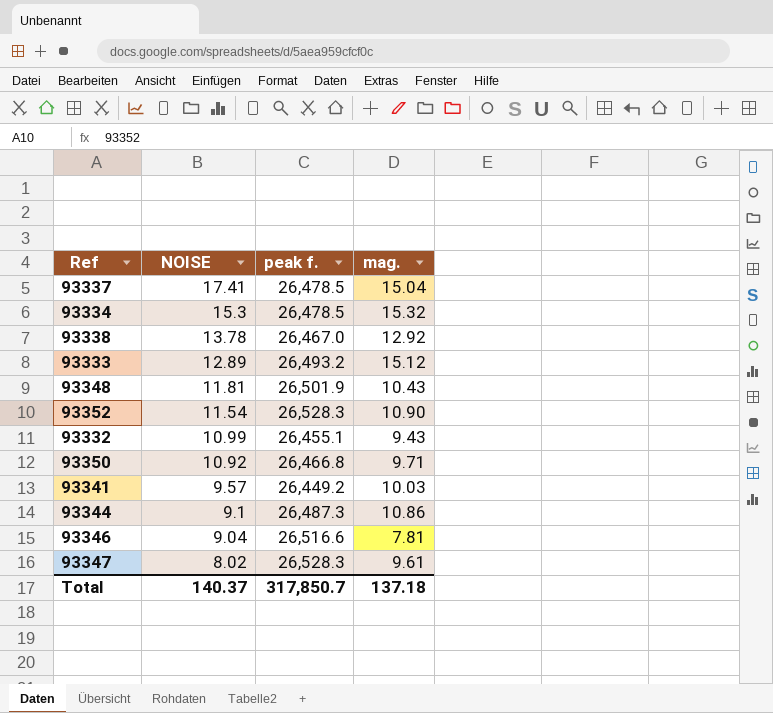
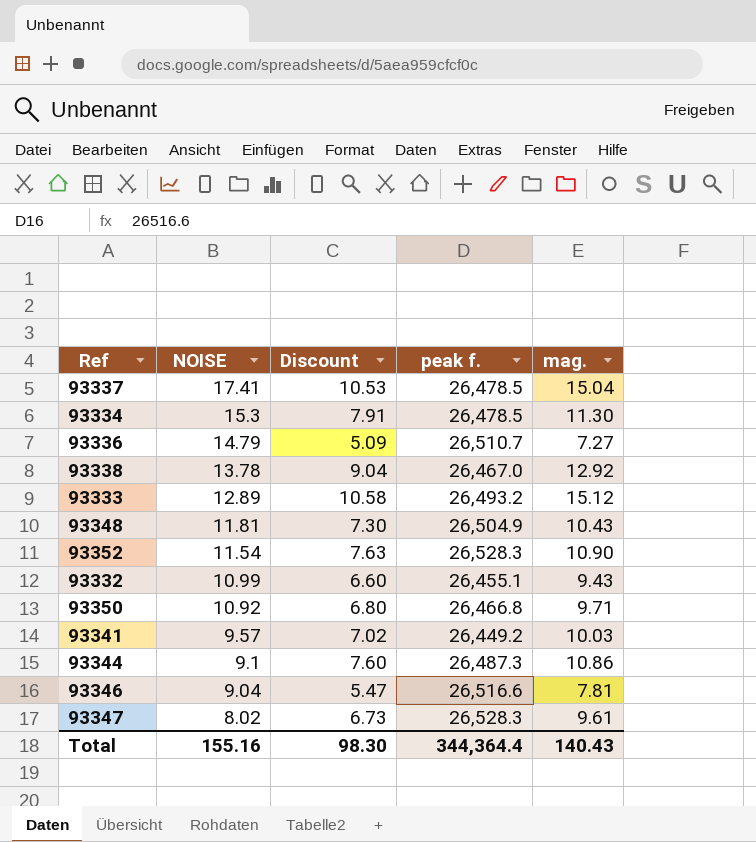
column Discount | formula: none -> [mag.] * 0.7
93334 | mag.: 15.32 -> 11.30
row 93336: none -> 14.79 | 5.09 | 26,510.7 | 7.27
93348 | peak f.: 26,501.9 -> 26,504.9
Total | NOISE: 140.37 -> 155.16
Total | peak f.: 317,850.7 -> 344,364.4
Total | mag.: 137.18 -> 140.43

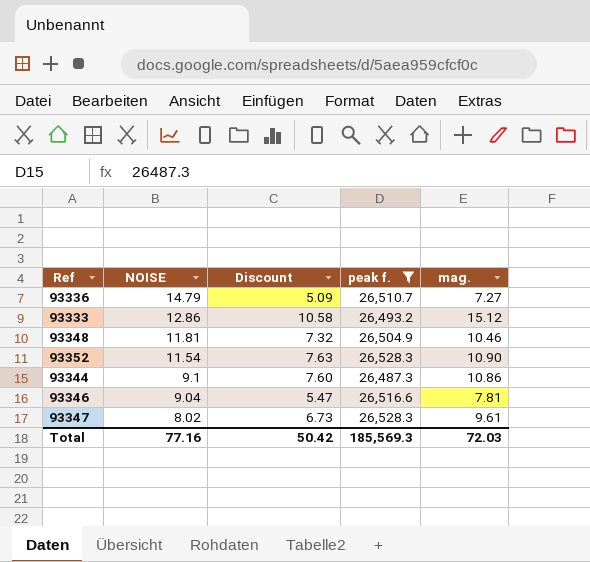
filter: none -> peak f. >= 26,487.3
93333 | NOISE: 12.89 -> 12.86
93348 | Discount: 7.30 -> 7.32
93348 | mag.: 10.43 -> 10.46
Total | NOISE: 155.16 -> 77.16
Total | Discount: 98.30 -> 50.42
Total | peak f.: 344,364.4 -> 185,569.3
Total | mag.: 140.43 -> 72.03

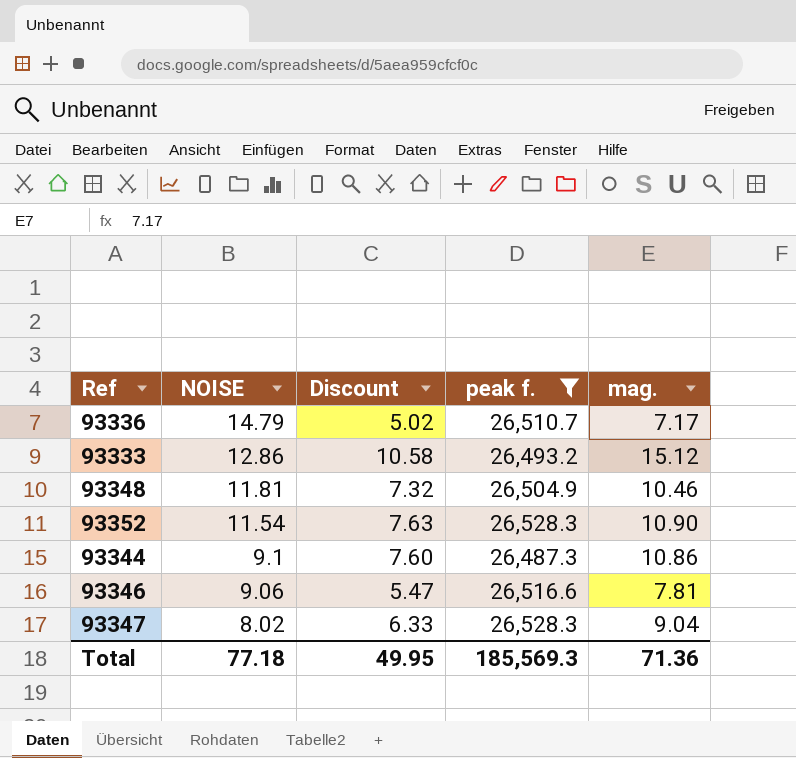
93336 | Discount: 5.09 -> 5.02
93336 | mag.: 7.27 -> 7.17
93346 | NOISE: 9.04 -> 9.06
93347 | Discount: 6.73 -> 6.33
93347 | mag.: 9.61 -> 9.04
Total | NOISE: 77.16 -> 77.18
Total | Discount: 50.42 -> 49.95
Total | mag.: 72.03 -> 71.36

